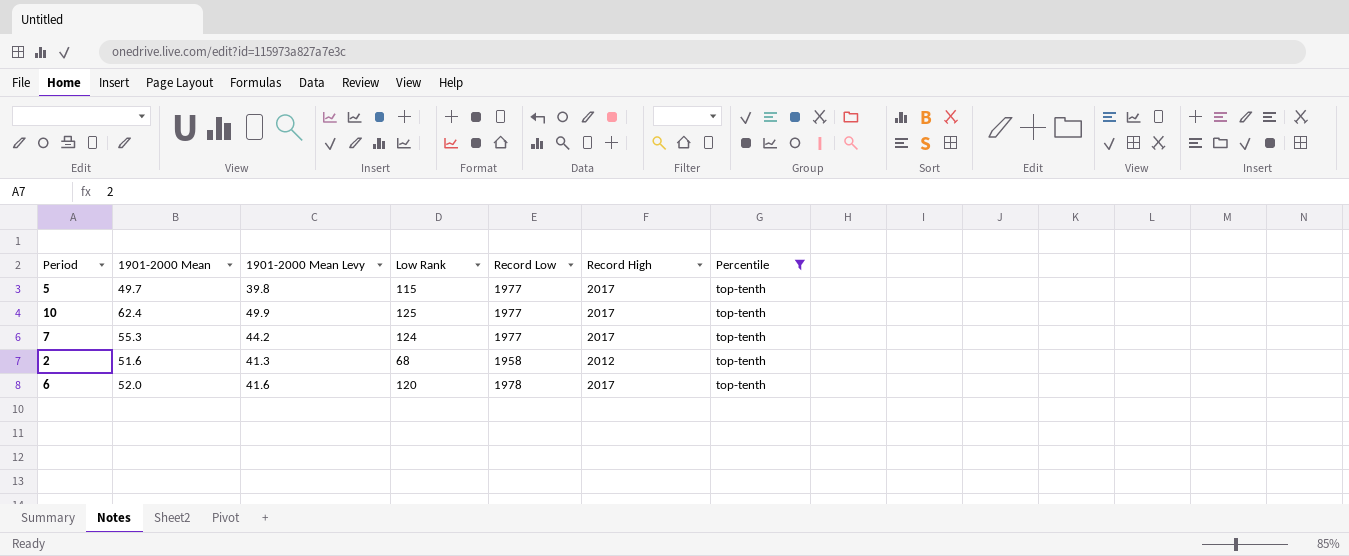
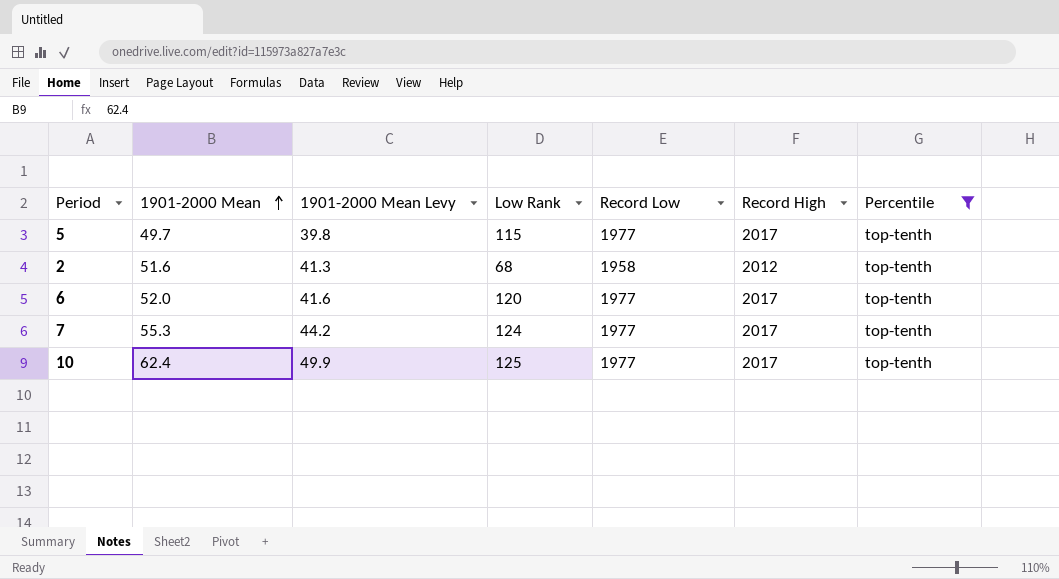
row order: none -> 1901-2000 Mean ascending
6 | Record Low: 1978 -> 1977

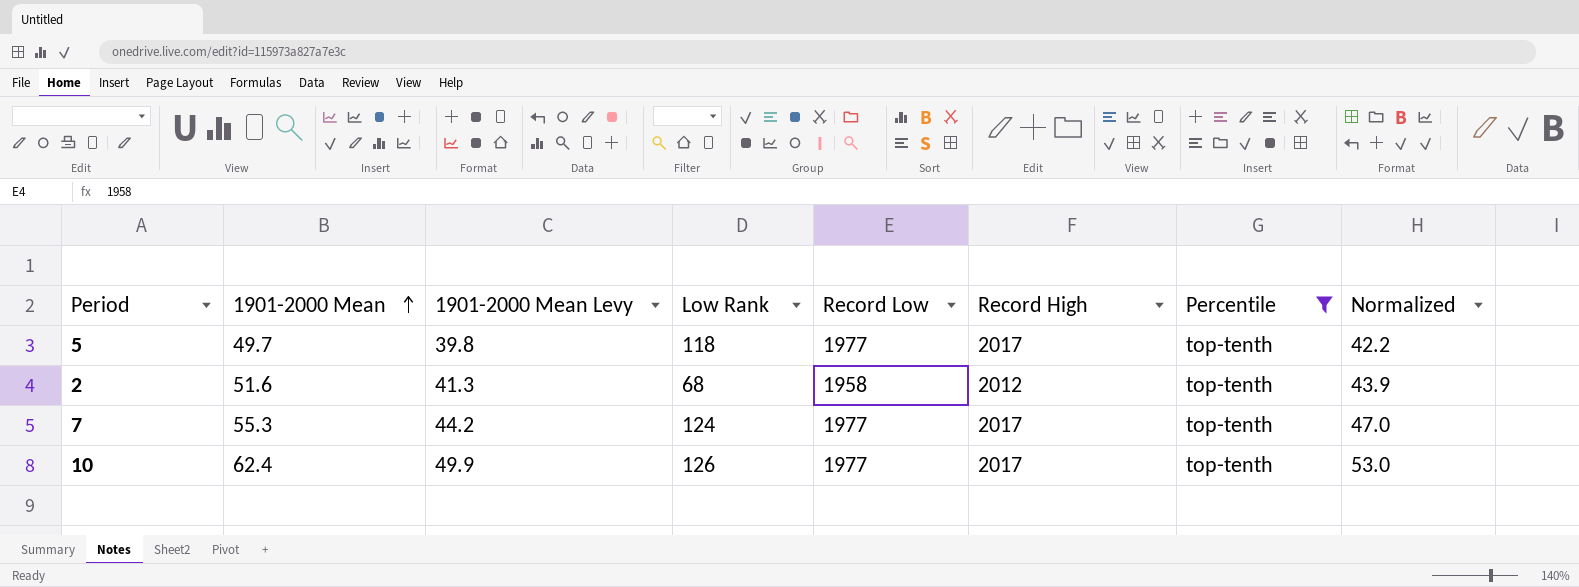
column Normalized | formula: none -> [1901-2000 Mean] * 0.85
row 6: 52.0 | 41.6 | 120 | 1977 | 2017 | top-tenth -> none
5 | Low Rank: 115 -> 118
10 | Low Rank: 125 -> 126

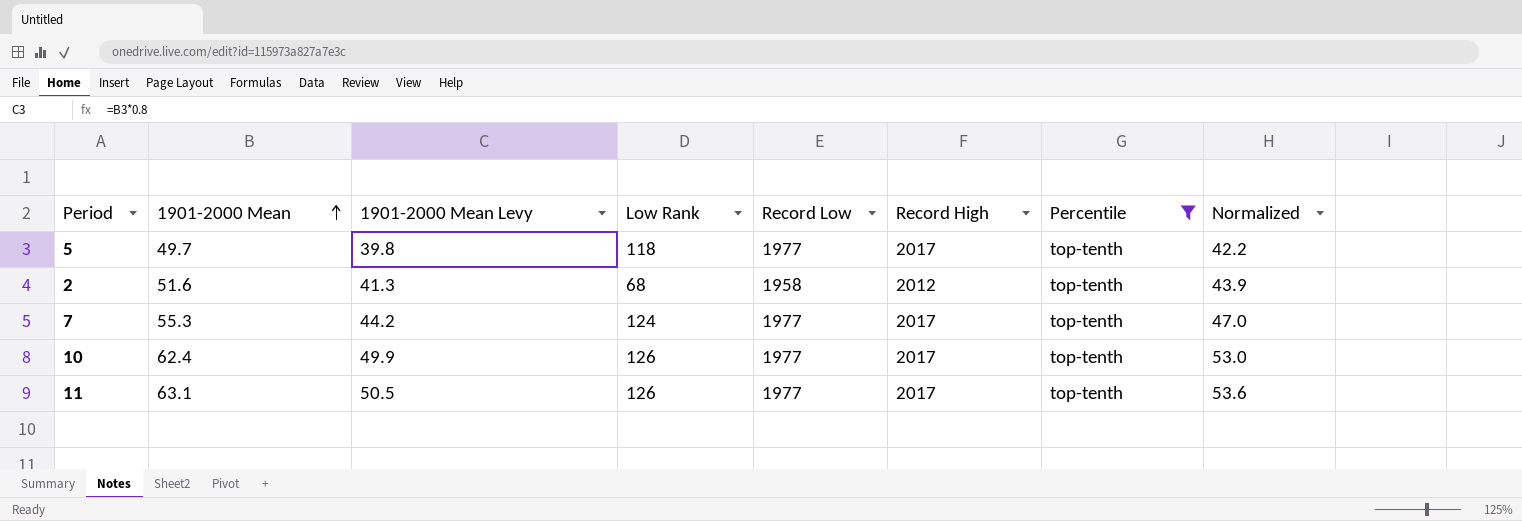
row 11: none -> 63.1 | 50.5 | 126 | 1977 | 2017 | top-tenth | 53.6

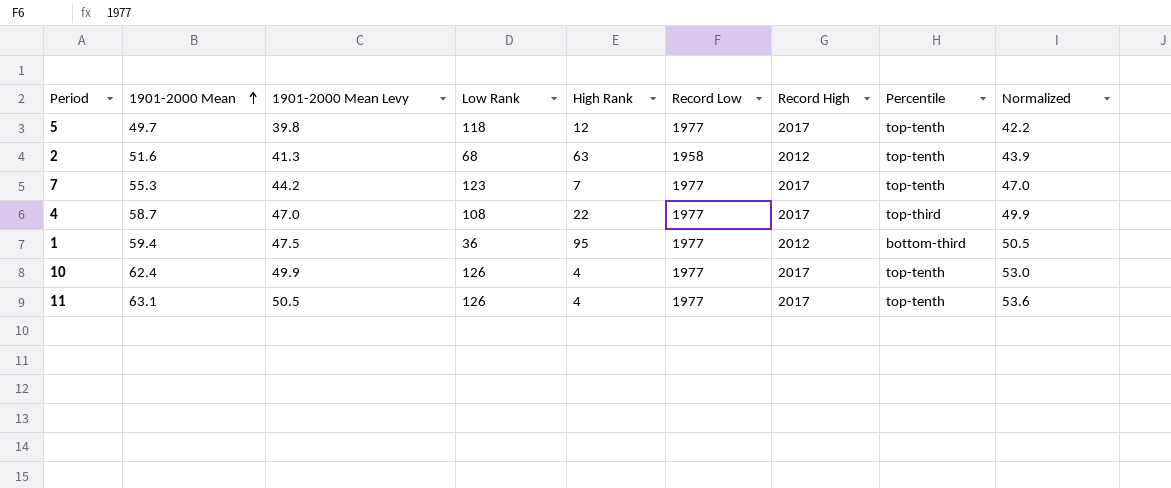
filter: Percentile = top-tenth -> none
column High Rank | position: none -> 5
7 | Low Rank: 124 -> 123

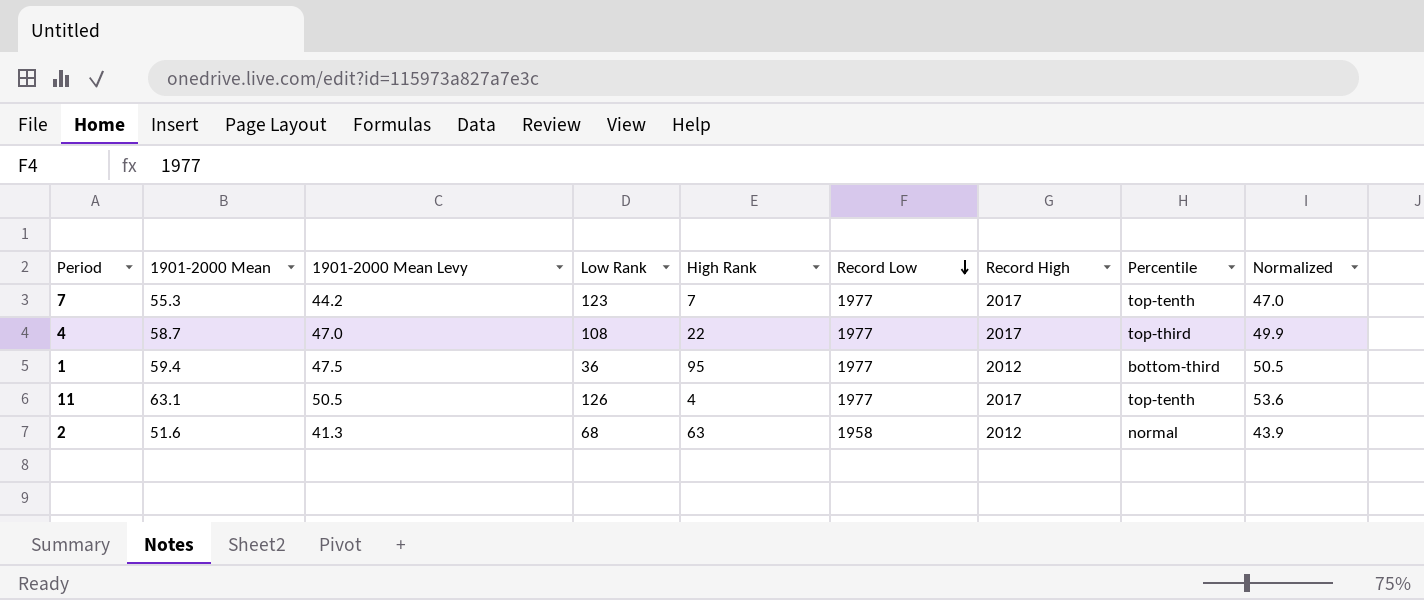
row order: 1901-2000 Mean ascending -> Record Low descending
row 5: 49.7 | 39.8 | 118 | 12 | 1977 | 2017 | top-tenth | 42.2 -> none
row 10: 62.4 | 49.9 | 126 | 4 | 1977 | 2017 | top-tenth | 53.0 -> none
2 | Percentile: top-tenth -> normal

